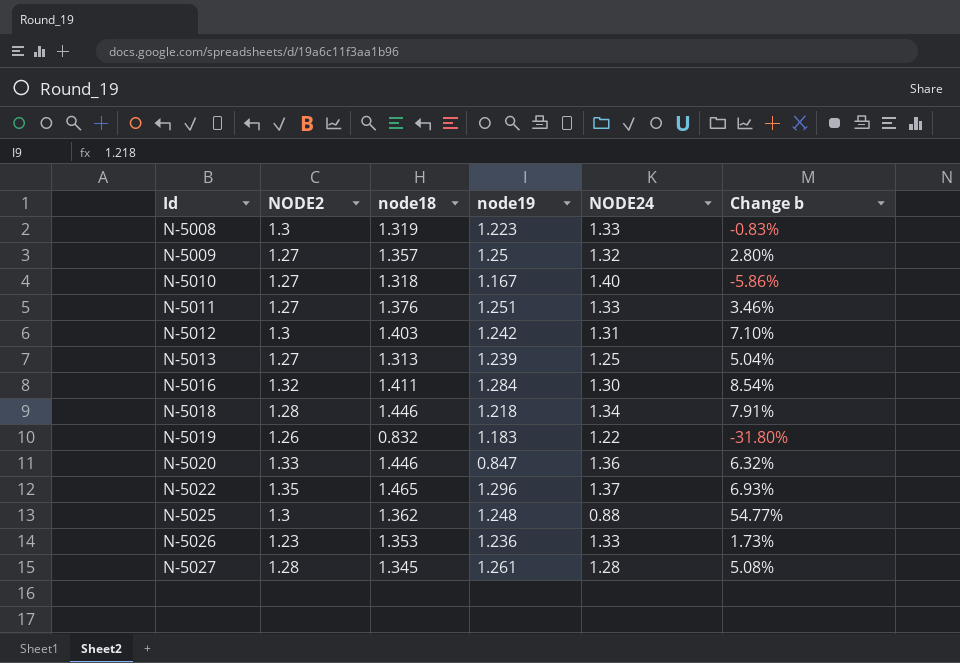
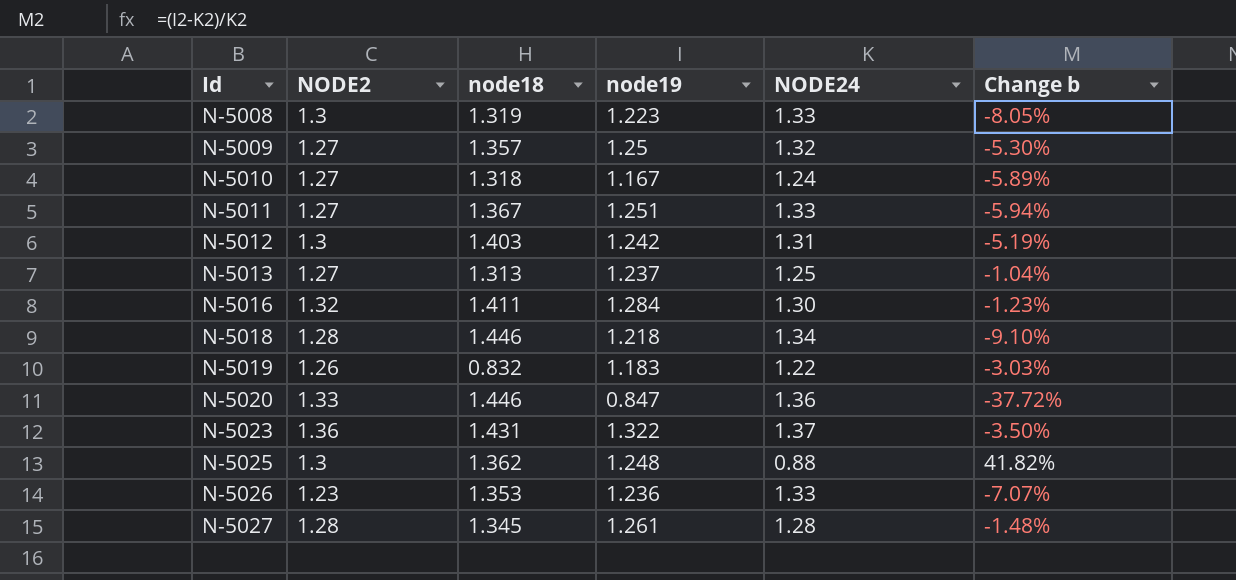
column Change b | formula: ([node18] - [NODE24]) / [NODE24] -> ([node19] - [NODE24]) / [NODE24]
row N-5022: 1.35 | 1.465 | 1.296 | 1.37 | 6.93% -> none
N-5010 | NODE24: 1.40 -> 1.24
N-5011 | node18: 1.376 -> 1.367
N-5013 | node19: 1.239 -> 1.237
row N-5023: none -> 1.36 | 1.431 | 1.322 | 1.37 | -3.50%

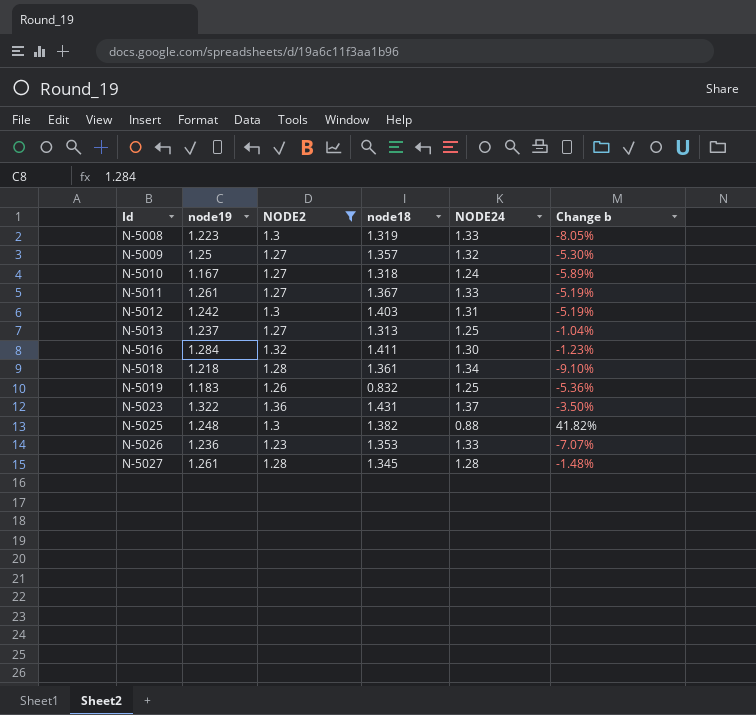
filter: none -> NODE2 != 1.33
column node19 | position: 4 -> 2
N-5011 | node19: 1.251 -> 1.261
N-5011 | Change b: -5.94% -> -5.19%
N-5018 | node18: 1.446 -> 1.361
N-5019 | NODE24: 1.22 -> 1.25
N-5019 | Change b: -3.03% -> -5.36%
N-5025 | node18: 1.362 -> 1.382

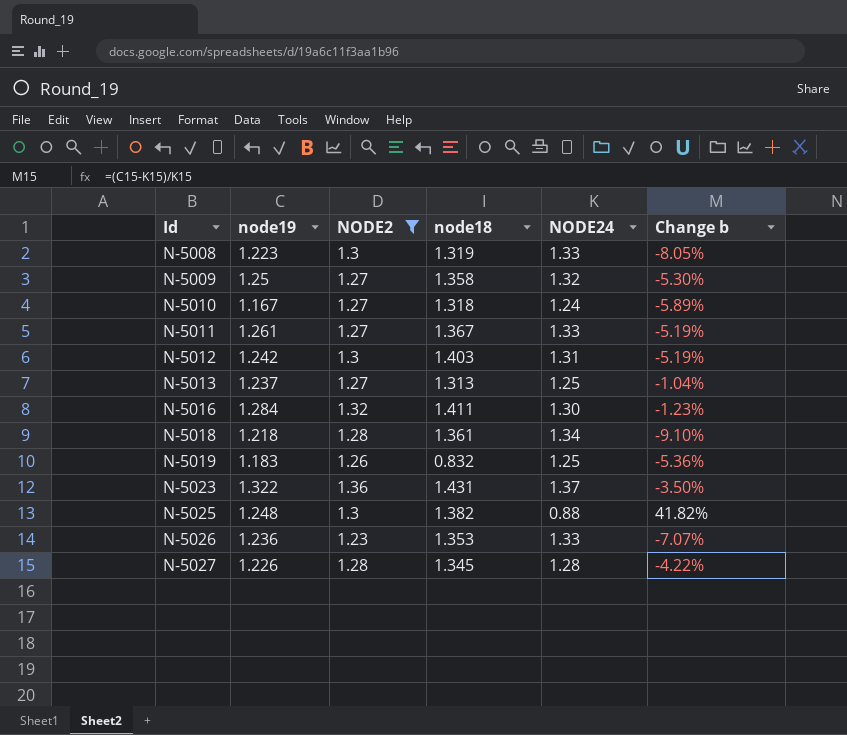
N-5009 | node18: 1.357 -> 1.358
N-5027 | node19: 1.261 -> 1.226
N-5027 | Change b: -1.48% -> -4.22%

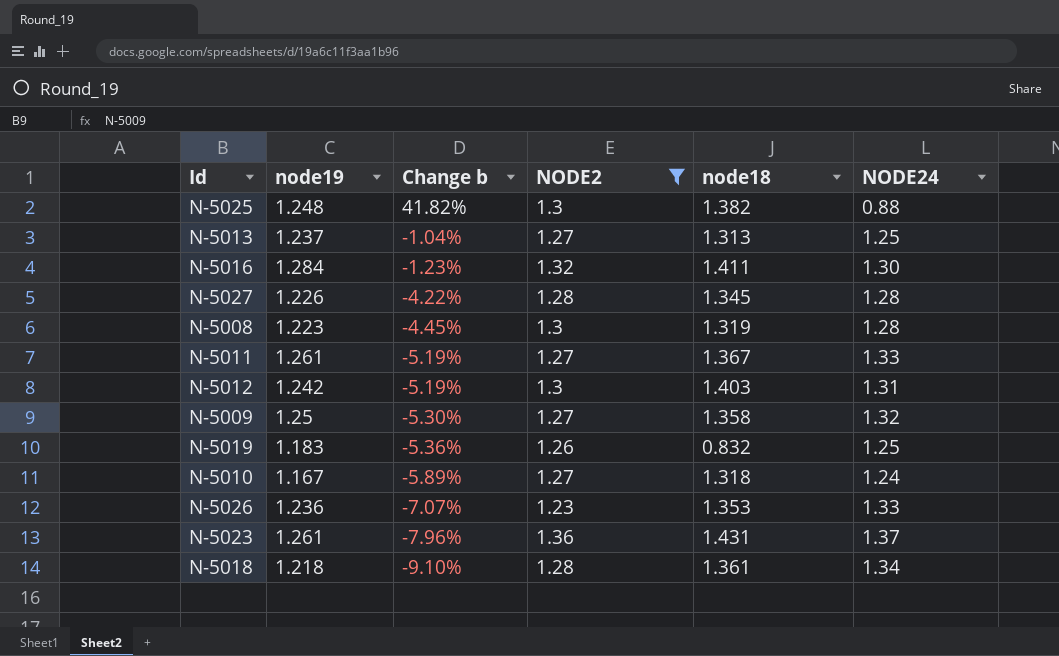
row order: Id ascending -> Change b descending
column Change b | position: 6 -> 3
N-5008 | Change b: -8.05% -> -4.45%
N-5008 | NODE24: 1.33 -> 1.28
N-5023 | node19: 1.322 -> 1.261
N-5023 | Change b: -3.50% -> -7.96%

